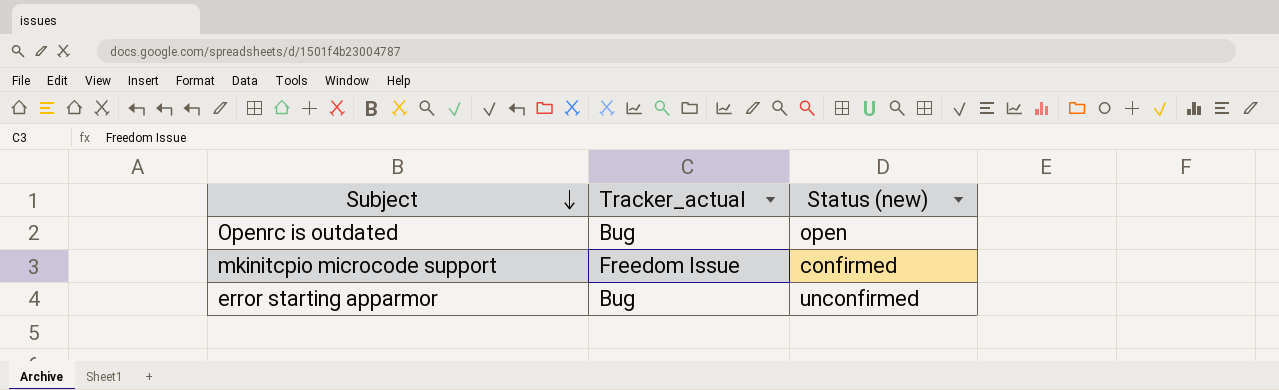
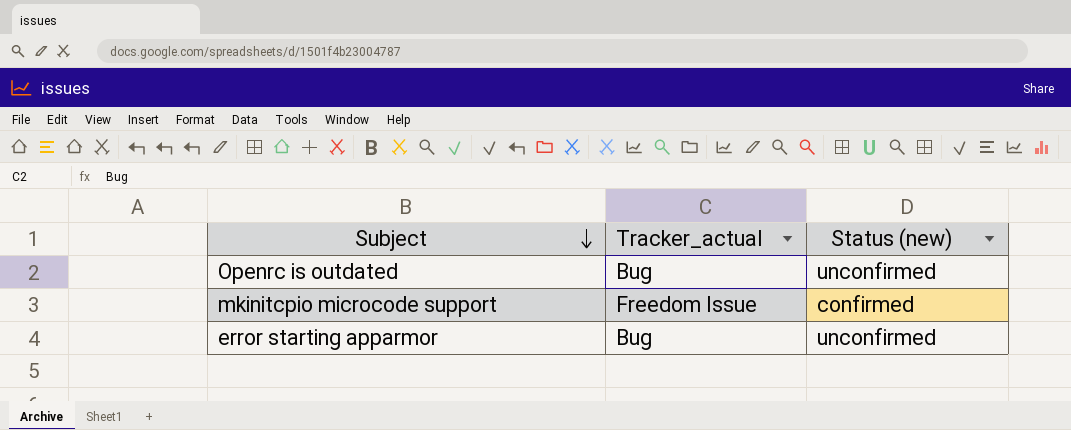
Openrc is outdated | Status (new): open -> unconfirmed

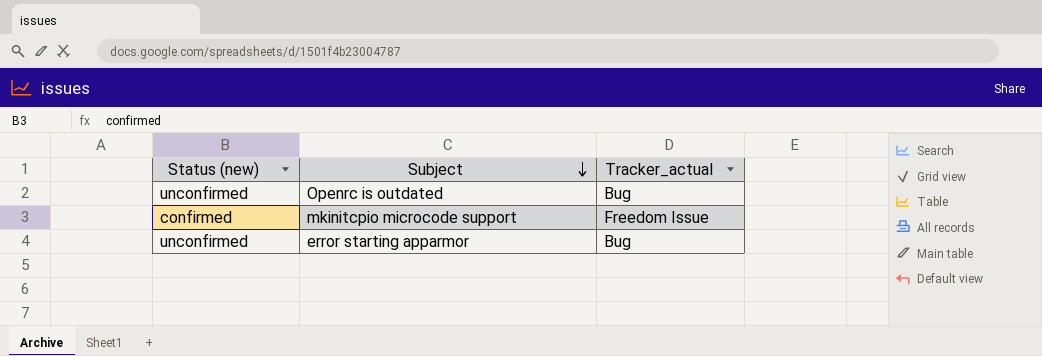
column Status (new) | position: 3 -> 1

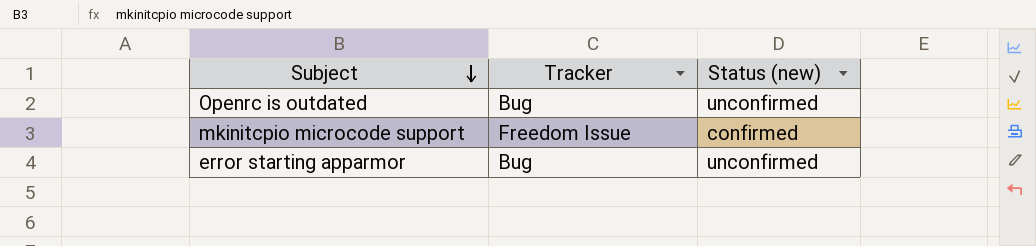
column name: Tracker_actual -> Tracker
column Status (new) | position: 1 -> 3

